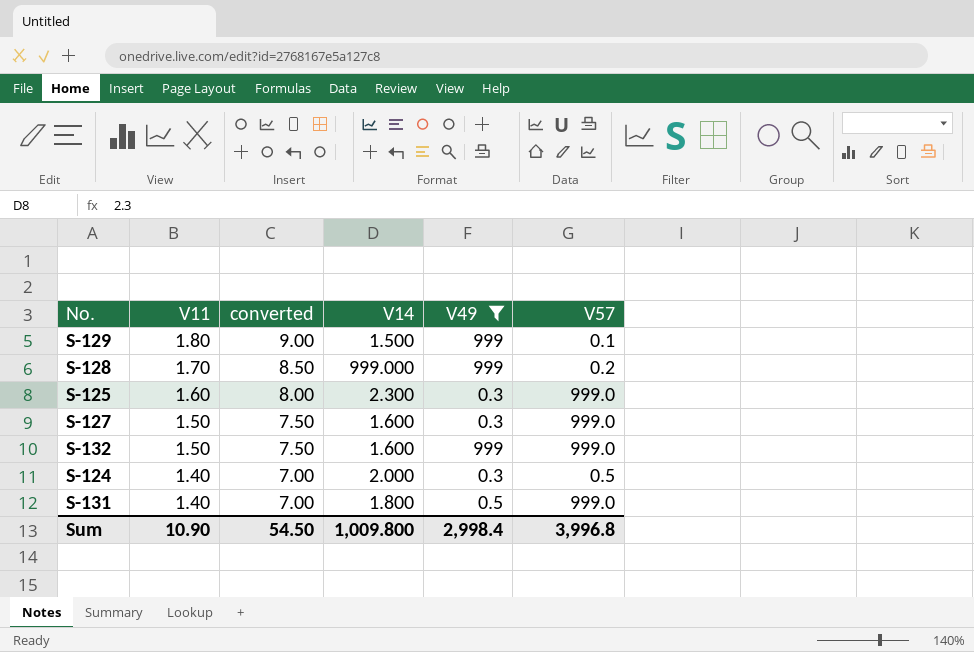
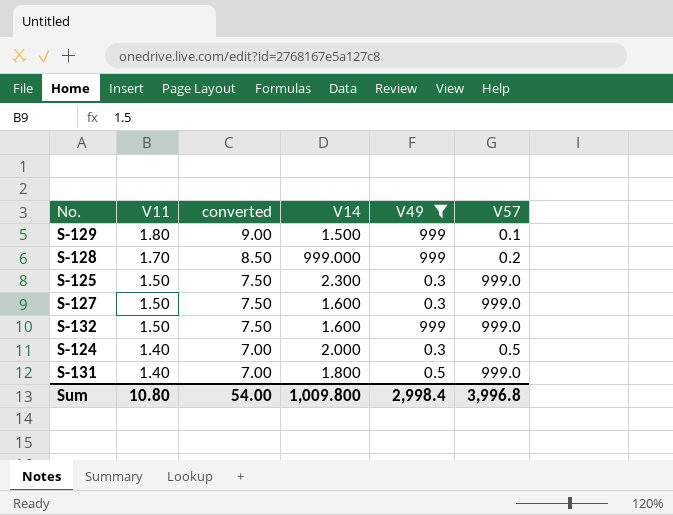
S-125 | V11: 1.60 -> 1.50
S-125 | converted: 8.00 -> 7.50
Sum | V11: 10.90 -> 10.80
Sum | converted: 54.50 -> 54.00

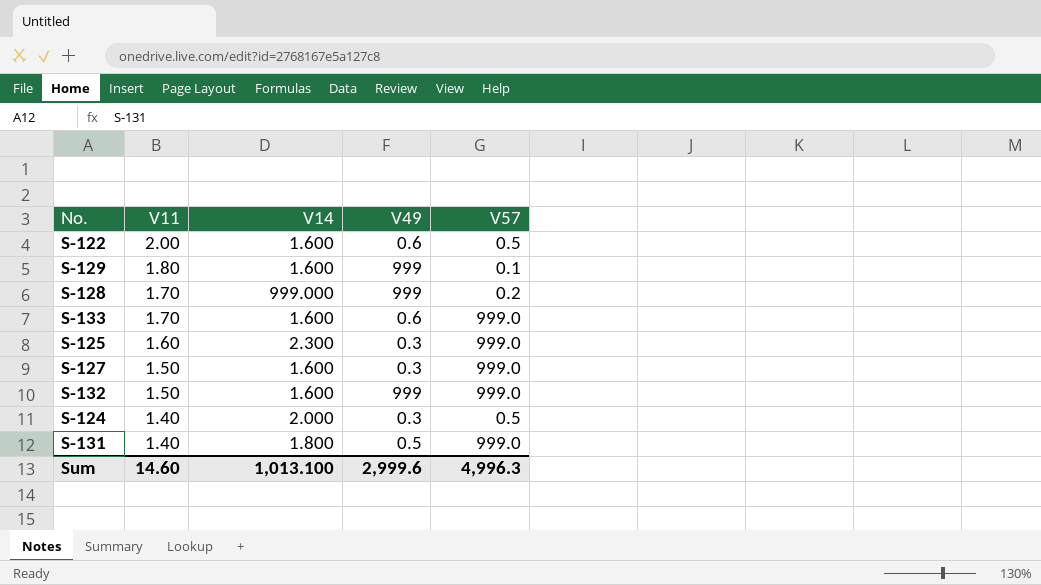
filter: V49 != 0.6 -> none
column converted | formula: [V11] * 5 -> none
S-129 | V14: 1.500 -> 1.600
S-125 | V11: 1.50 -> 1.60
Sum | V11: 10.80 -> 14.60
Sum | V14: 1,009.800 -> 1,013.100
Sum | V49: 2,998.4 -> 2,999.6
Sum | V57: 3,996.8 -> 4,996.3

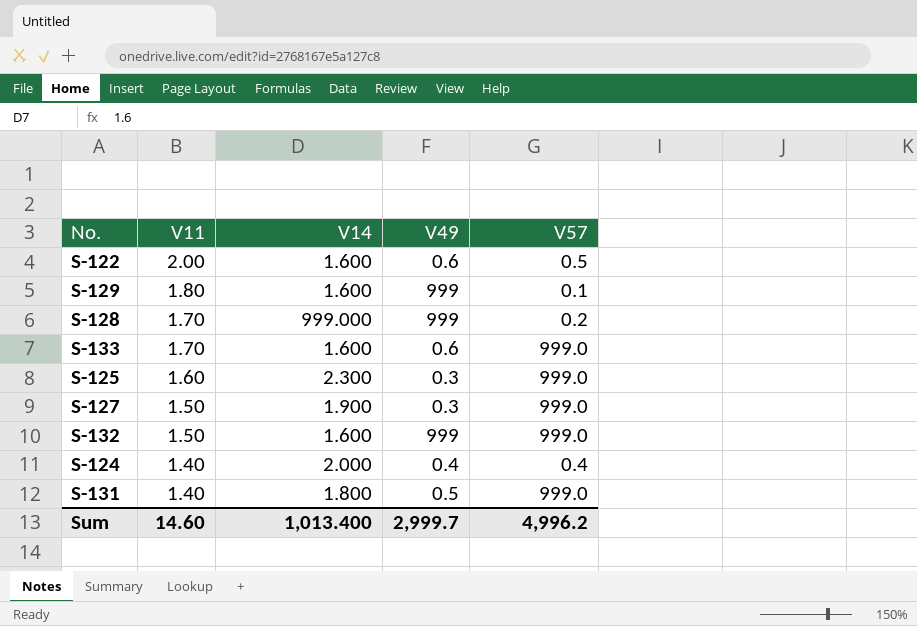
S-127 | V14: 1.600 -> 1.900
S-124 | V49: 0.3 -> 0.4
S-124 | V57: 0.5 -> 0.4
Sum | V14: 1,013.100 -> 1,013.400
Sum | V49: 2,999.6 -> 2,999.7
Sum | V57: 4,996.3 -> 4,996.2

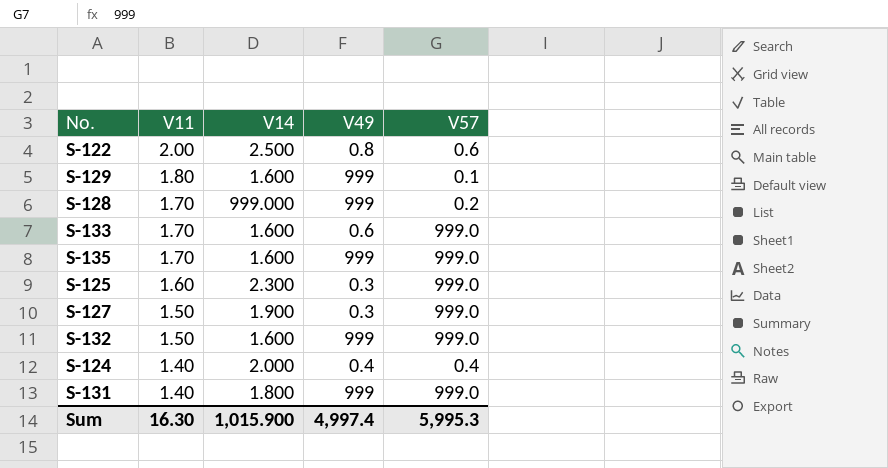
S-122 | V14: 1.600 -> 2.500
S-122 | V49: 0.6 -> 0.8
S-122 | V57: 0.5 -> 0.6
row S-135: none -> 1.70 | 1.600 | 999 | 999.0
S-131 | V49: 0.5 -> 999
Sum | V11: 14.60 -> 16.30
Sum | V14: 1,013.400 -> 1,015.900
Sum | V49: 2,999.7 -> 4,997.4
Sum | V57: 4,996.2 -> 5,995.3

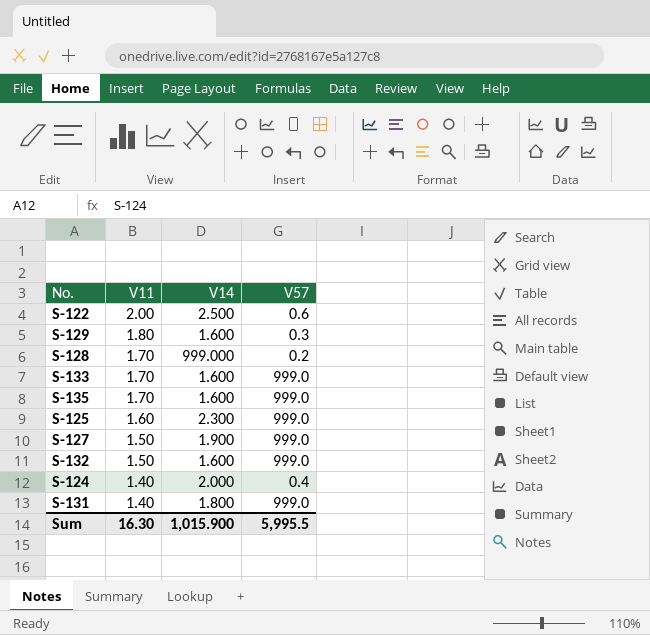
column V49 | position: 4 -> none
S-129 | V57: 0.1 -> 0.3
Sum | V57: 5,995.3 -> 5,995.5

